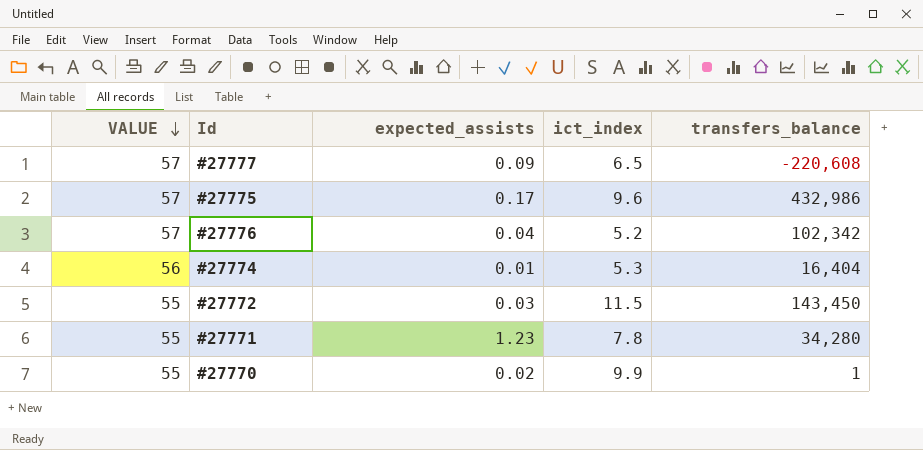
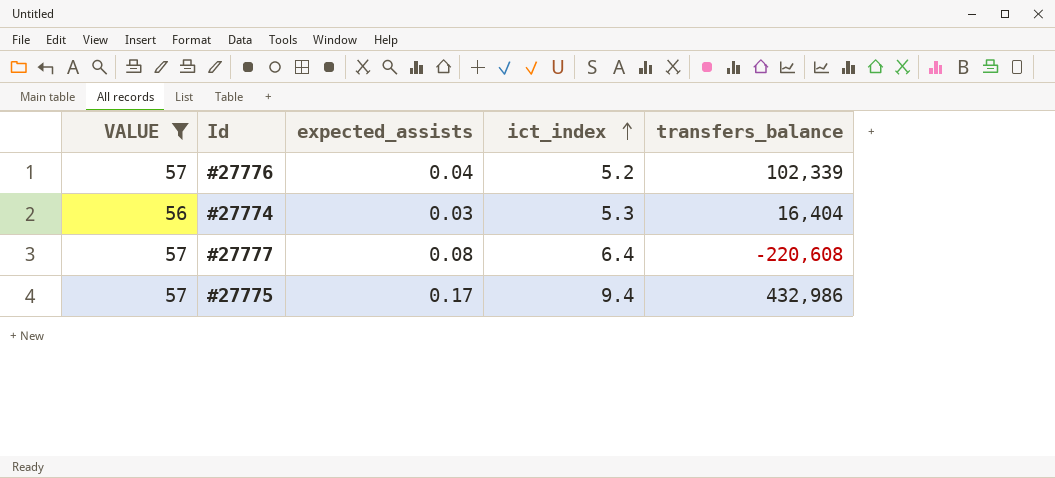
filter: none -> VALUE != 55
row order: VALUE descending -> ict_index ascending
#27776 | transfers_balance: 102,342 -> 102,339
#27774 | expected_assists: 0.01 -> 0.03
#27777 | expected_assists: 0.09 -> 0.08
#27777 | ict_index: 6.5 -> 6.4
#27775 | ict_index: 9.6 -> 9.4

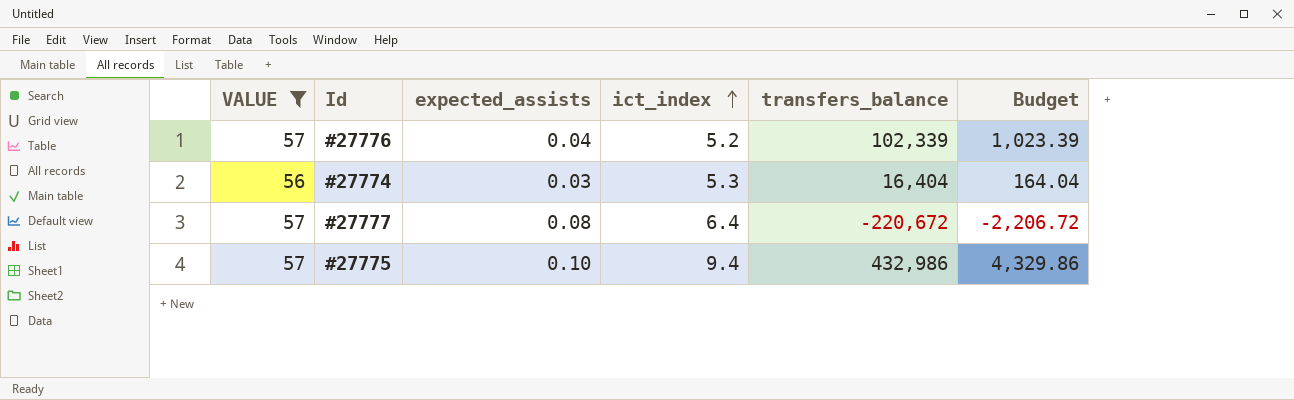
column Budget | formula: none -> [transfers_balance] * 0.01
#27777 | transfers_balance: -220,608 -> -220,672
#27775 | expected_assists: 0.17 -> 0.10

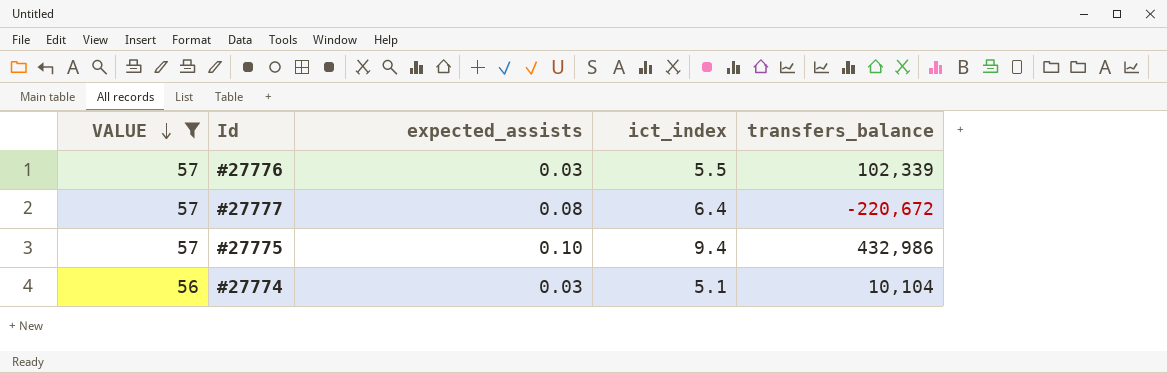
row order: ict_index ascending -> VALUE descending
column Budget | formula: [transfers_balance] * 0.01 -> none
#27776 | expected_assists: 0.04 -> 0.03
#27776 | ict_index: 5.2 -> 5.5
#27774 | ict_index: 5.3 -> 5.1
#27774 | transfers_balance: 16,404 -> 10,104

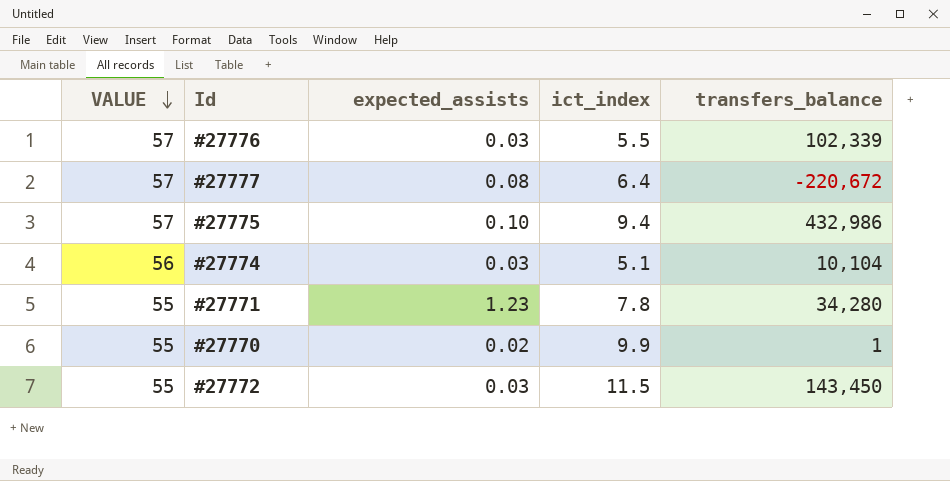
filter: VALUE != 55 -> none

